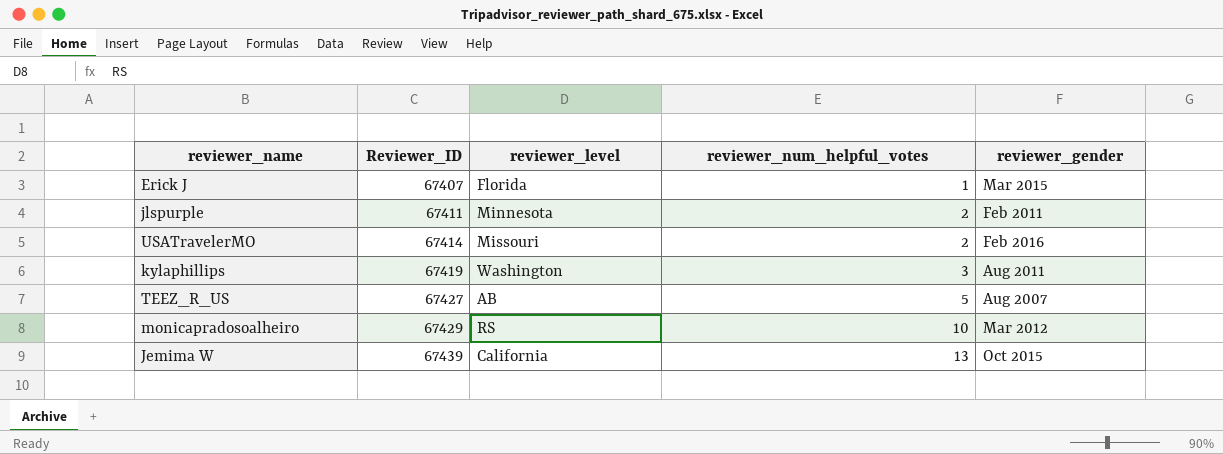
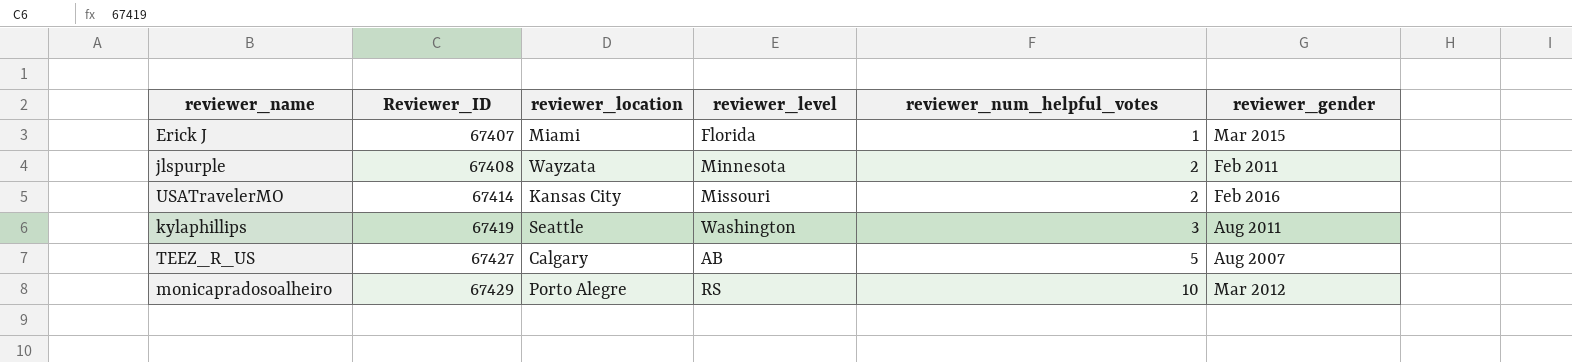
column reviewer_location | position: none -> 3
row Jemima W: 67439 | California | 13 | Oct 2015 -> none
jlspurple | Reviewer_ID: 67411 -> 67408

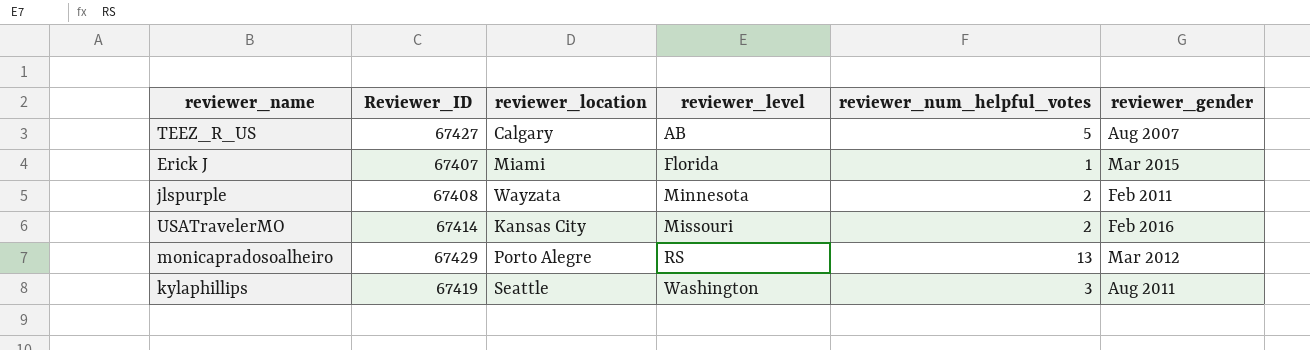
row order: Reviewer_ID ascending -> reviewer_level ascending
monicapradosoalheiro | reviewer_num_helpful_votes: 10 -> 13

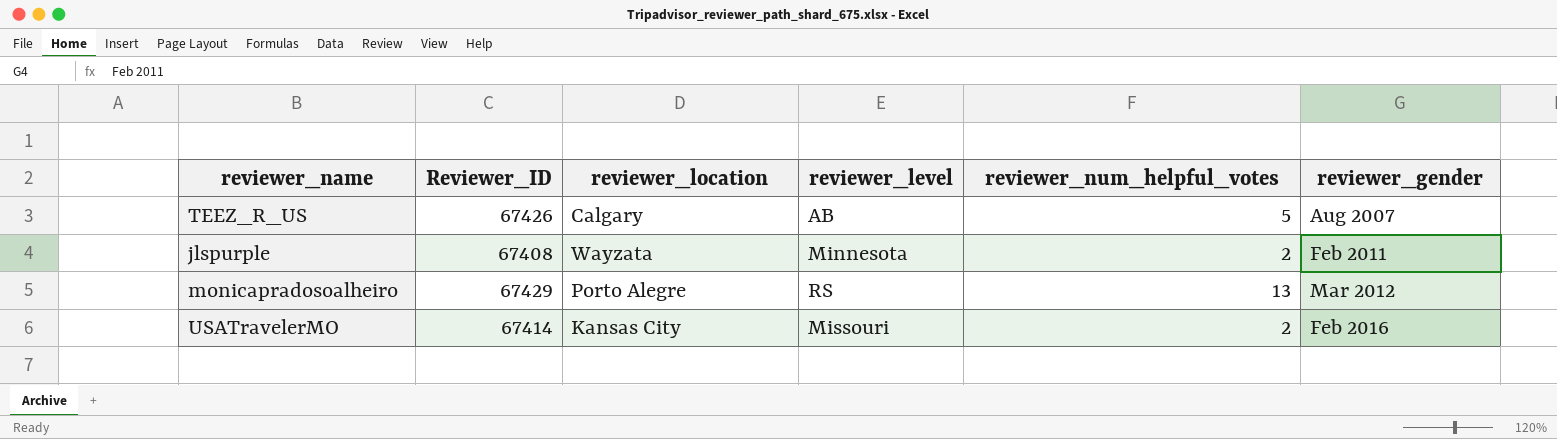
row order: reviewer_level ascending -> reviewer_gender ascending
row Erick J: 67407 | Miami | Florida | 1 | Mar 2015 -> none
row kylaphillips: 67419 | Seattle | Washington | 3 | Aug 2011 -> none
TEEZ_R_US | Reviewer_ID: 67427 -> 67426

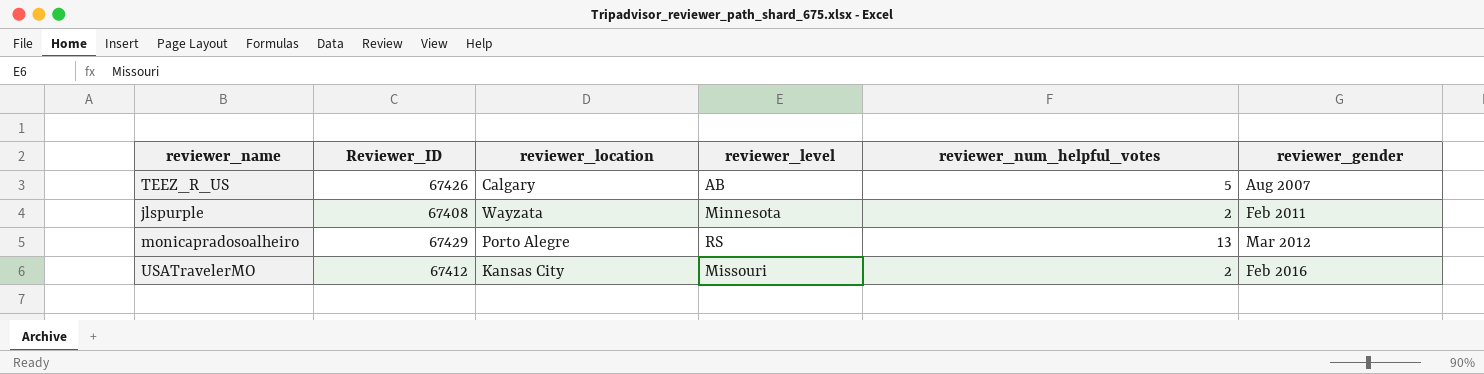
USATravelerMO | Reviewer_ID: 67414 -> 67412

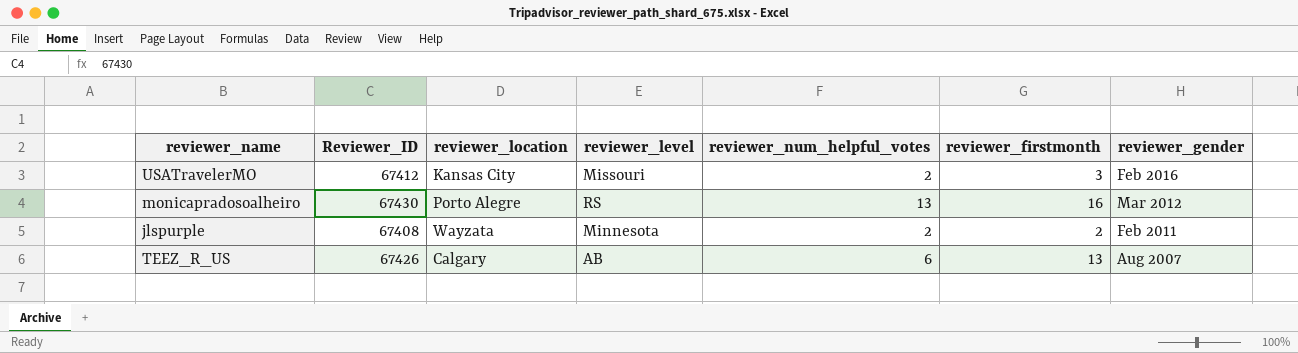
row order: reviewer_gender ascending -> reviewer_gender descending
column reviewer_firstmonth | position: none -> 6
monicapradosoalheiro | Reviewer_ID: 67429 -> 67430
TEEZ_R_US | reviewer_num_helpful_votes: 5 -> 6

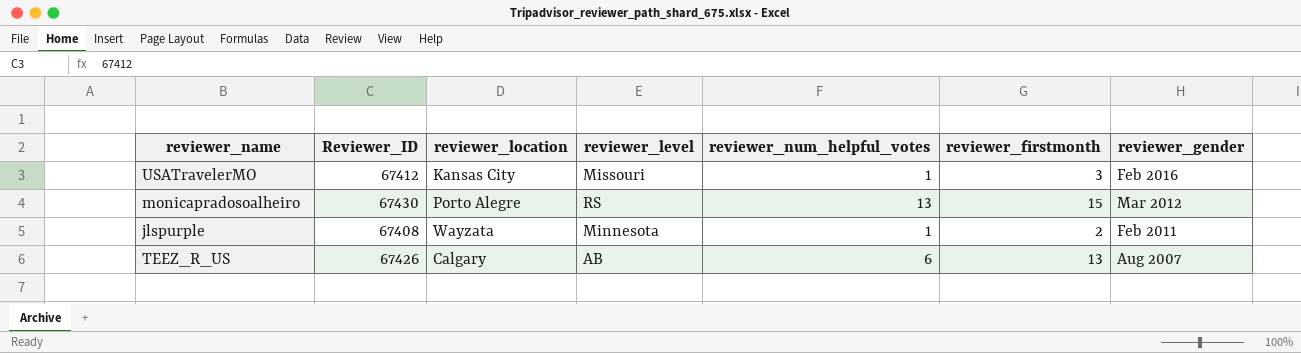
USATravelerMO | reviewer_num_helpful_votes: 2 -> 1
monicapradosoalheiro | reviewer_firstmonth: 16 -> 15
jlspurple | reviewer_num_helpful_votes: 2 -> 1

